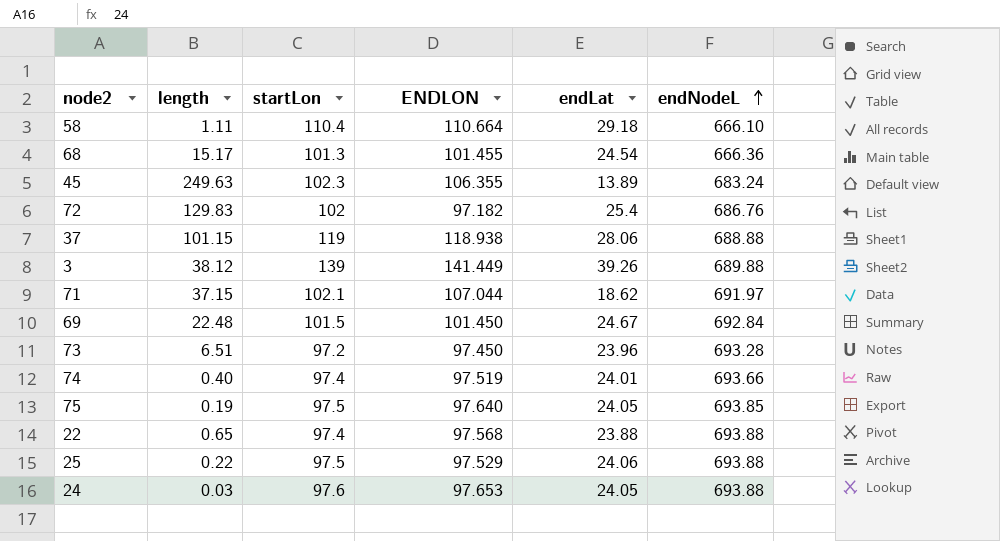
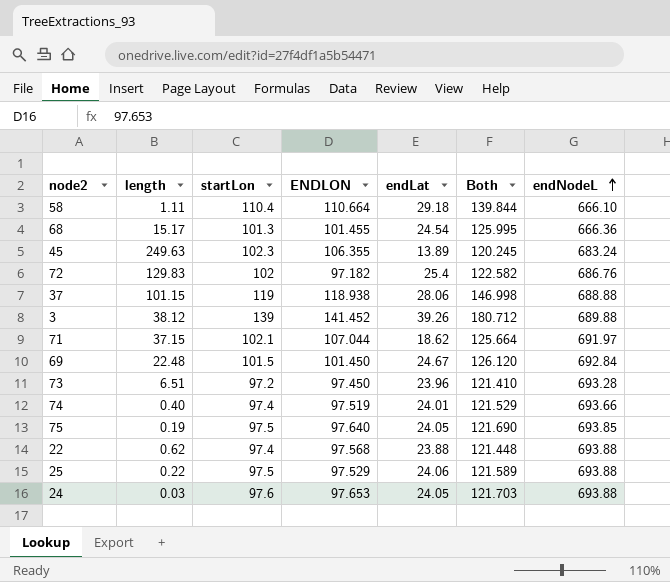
column Both | formula: none -> [ENDLON] + [endLat]
3 | ENDLON: 141.449 -> 141.452
22 | length: 0.65 -> 0.62

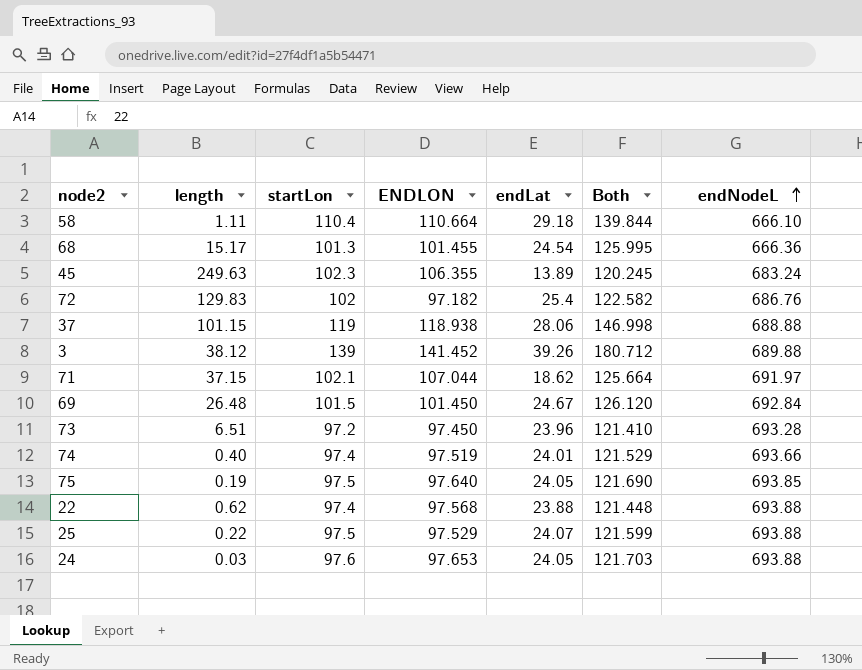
69 | length: 22.48 -> 26.48
25 | endLat: 24.06 -> 24.07
25 | Both: 121.589 -> 121.599

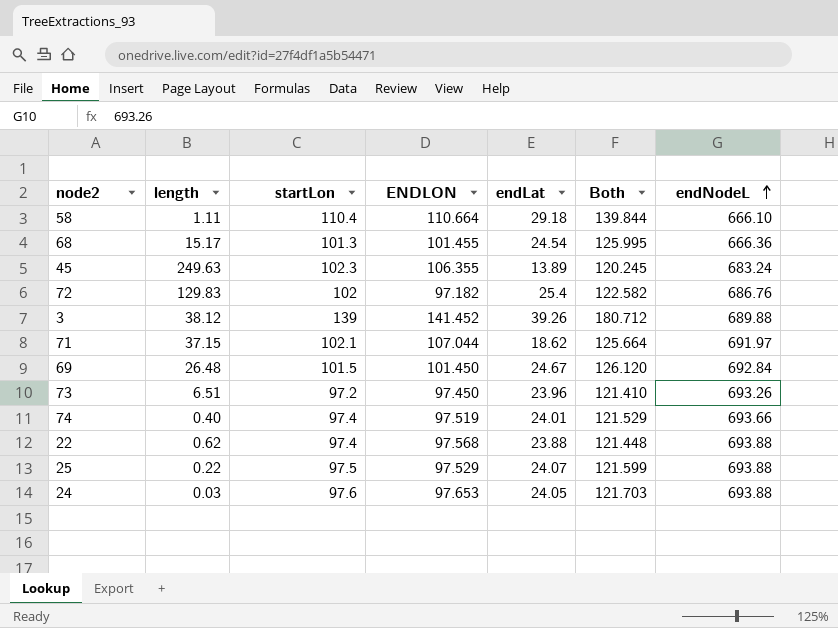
row 37: 101.15 | 119 | 118.938 | 28.06 | 146.998 | 688.88 -> none
row 75: 0.19 | 97.5 | 97.640 | 24.05 | 121.690 | 693.85 -> none
73 | endNodeL: 693.28 -> 693.26

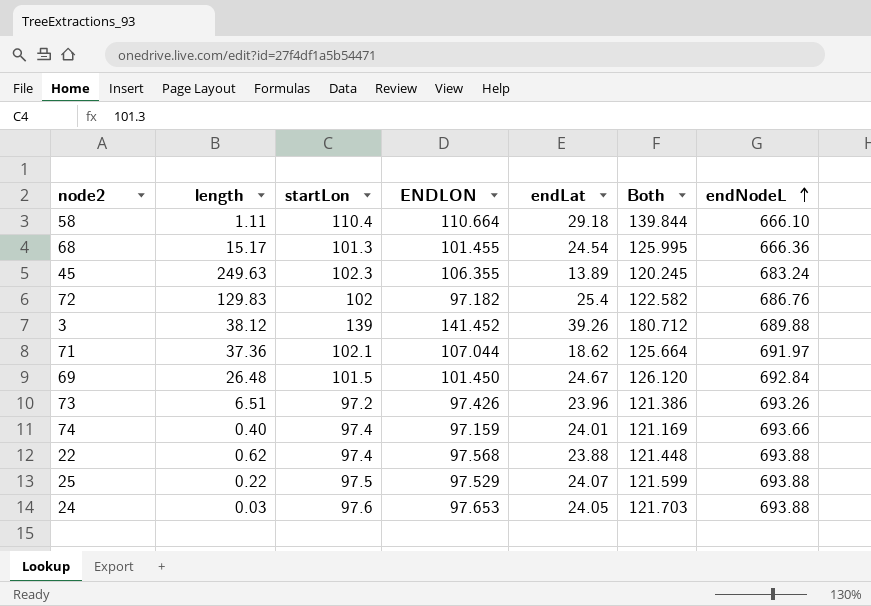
71 | length: 37.15 -> 37.36
73 | ENDLON: 97.450 -> 97.426
73 | Both: 121.410 -> 121.386
74 | ENDLON: 97.519 -> 97.159
74 | Both: 121.529 -> 121.169

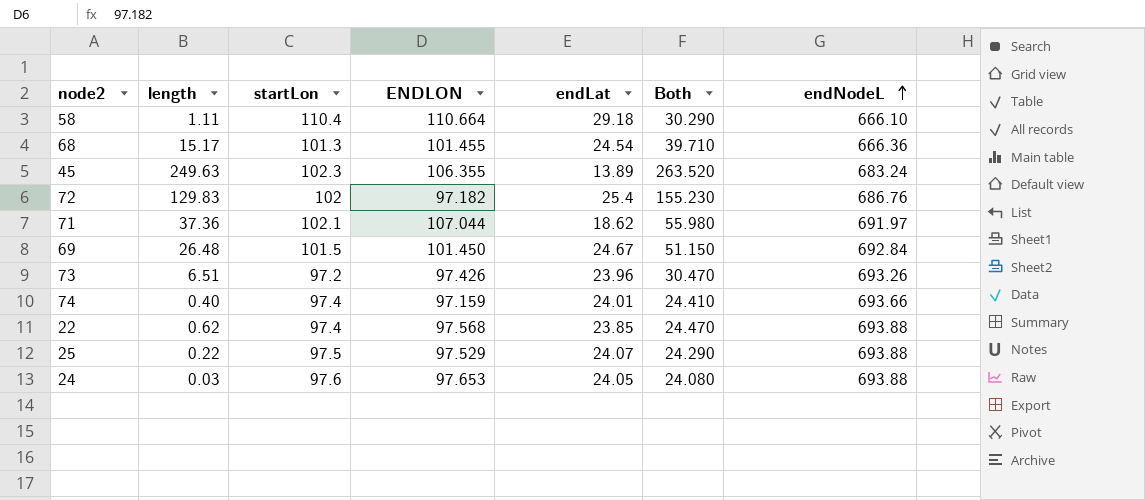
column Both | formula: [ENDLON] + [endLat] -> [length] + [endLat]
row 3: 38.12 | 139 | 141.452 | 39.26 | 180.712 | 689.88 -> none
22 | endLat: 23.88 -> 23.85

